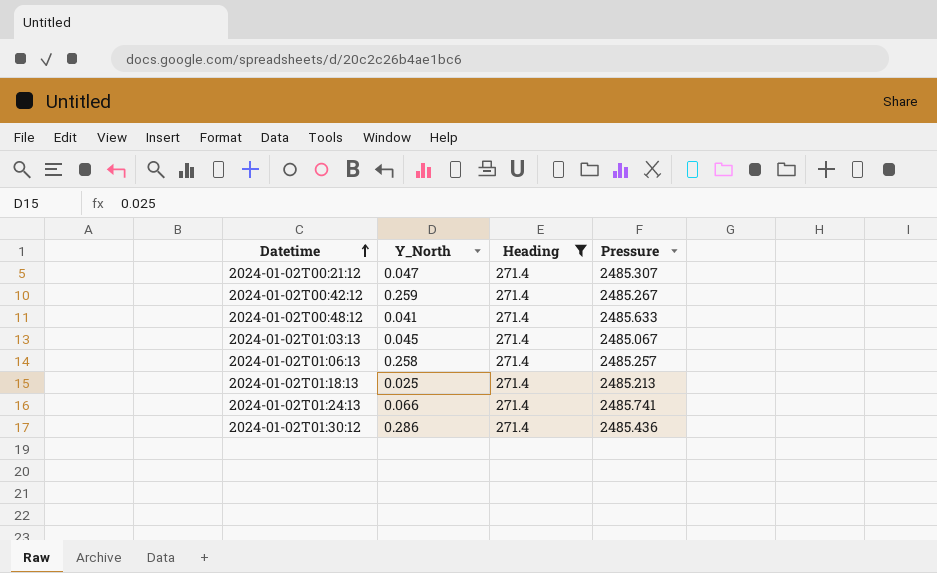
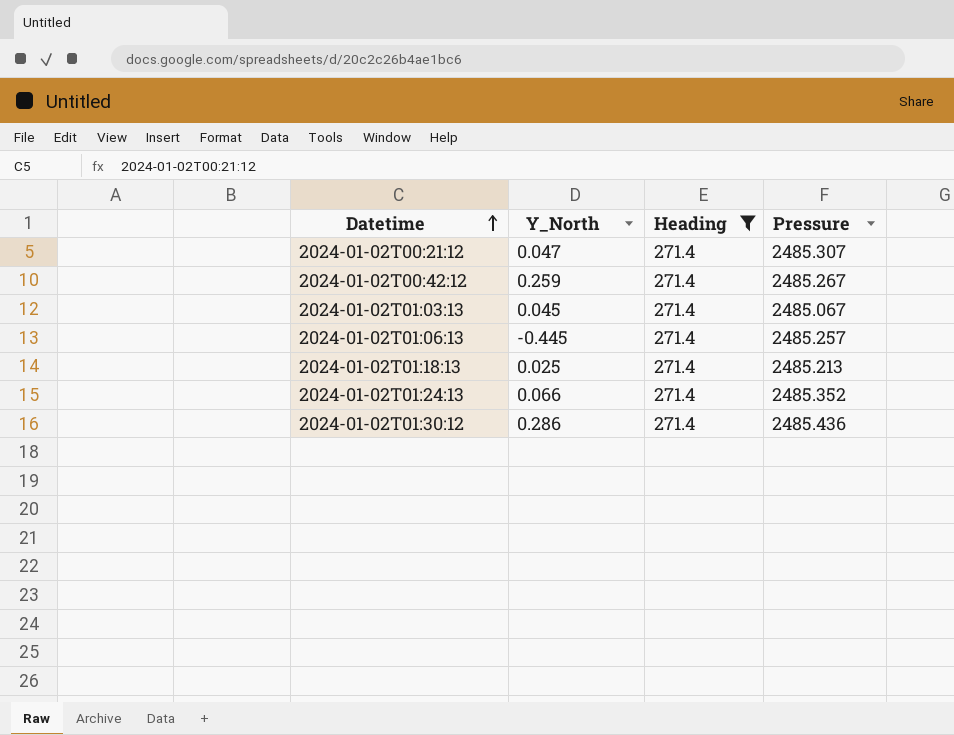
row 2024-01-02T00:48:12: 0.041 | 271.4 | 2485.633 -> none
2024-01-02T01:06:13 | Y_North: 0.258 -> -0.445
2024-01-02T01:24:13 | Pressure: 2485.741 -> 2485.352

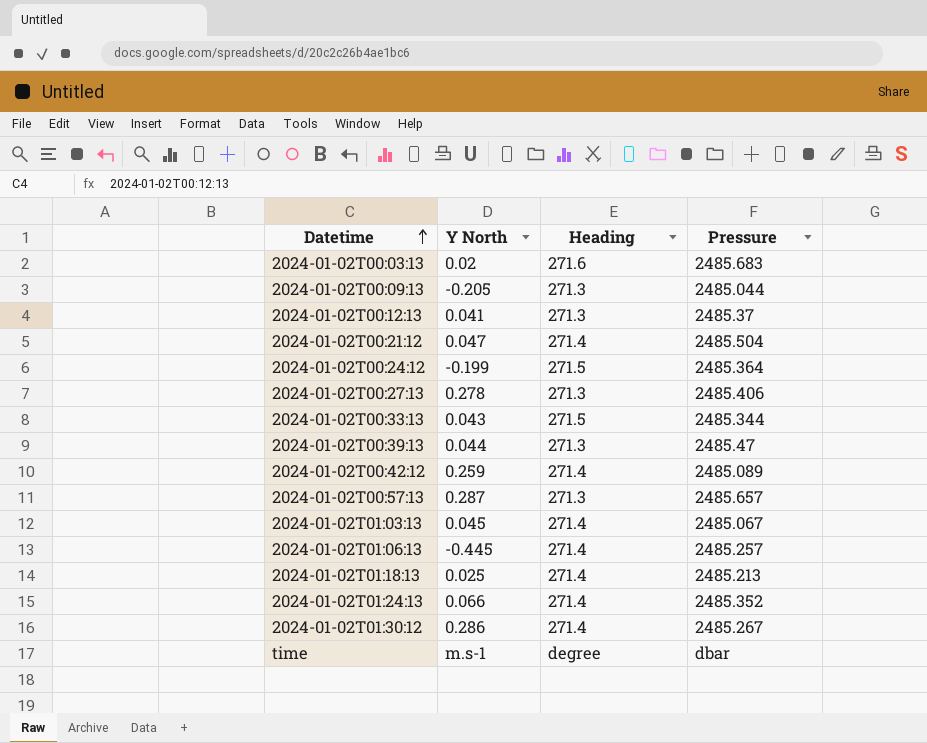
filter: Heading = 271.4 -> none
column name: Y_North -> Y North
2024-01-02T00:21:12 | Pressure: 2485.307 -> 2485.504
2024-01-02T00:42:12 | Pressure: 2485.267 -> 2485.089
2024-01-02T01:30:12 | Pressure: 2485.436 -> 2485.267

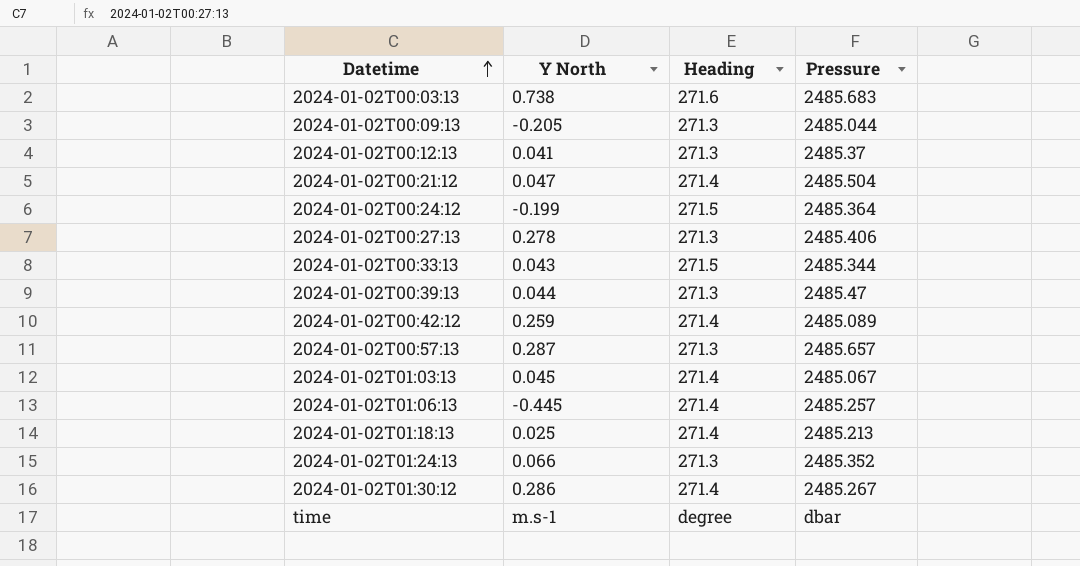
2024-01-02T00:03:13 | Y North: 0.02 -> 0.738
2024-01-02T01:24:13 | Heading: 271.4 -> 271.3

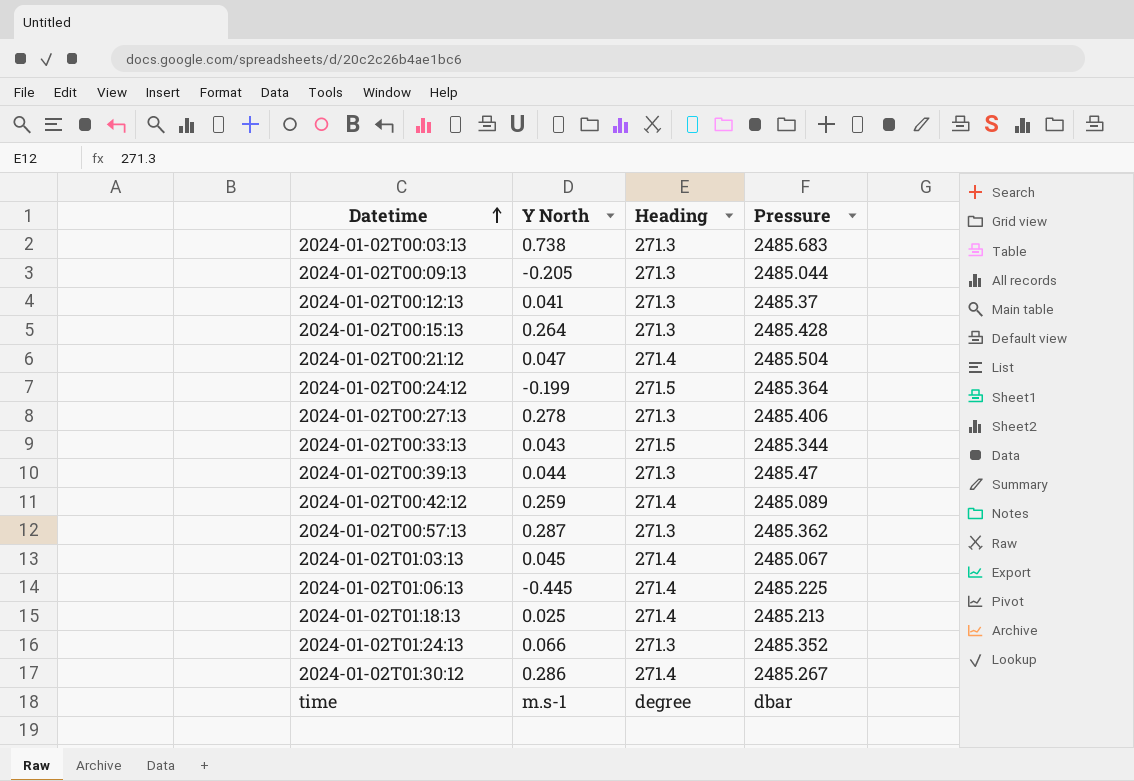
2024-01-02T00:03:13 | Heading: 271.6 -> 271.3
row 2024-01-02T00:15:13: none -> 0.264 | 271.3 | 2485.428
2024-01-02T00:57:13 | Pressure: 2485.657 -> 2485.362
2024-01-02T01:06:13 | Pressure: 2485.257 -> 2485.225

